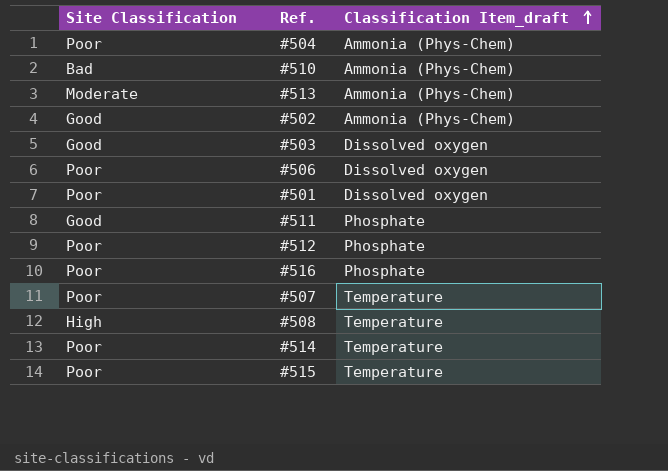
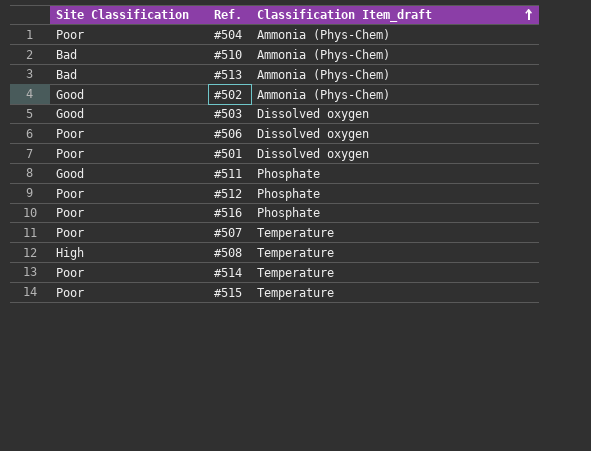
#513 | Site Classification: Moderate -> Bad

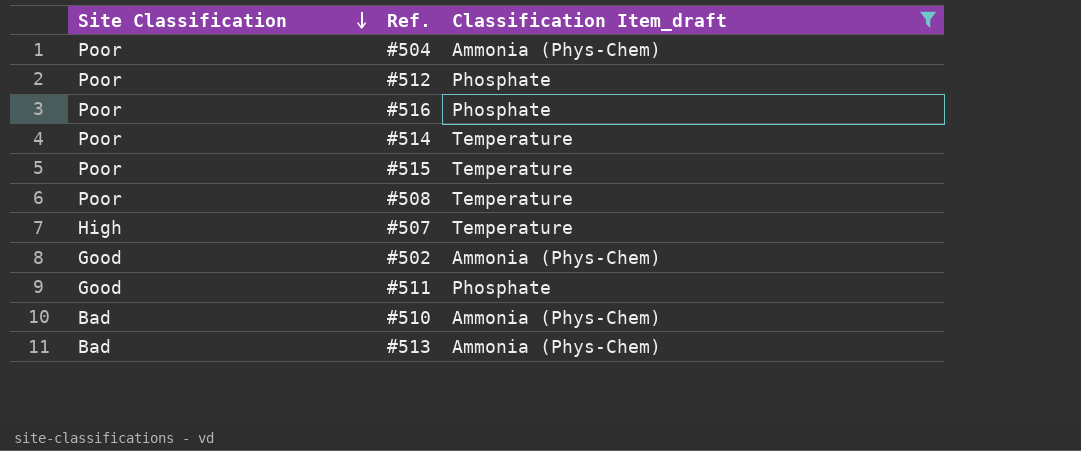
filter: none -> Classification Item_draft != Dissolved oxygen
row order: Classification Item_draft ascending -> Site Classification descending
#508 | Site Classification: High -> Poor
#507 | Site Classification: Poor -> High

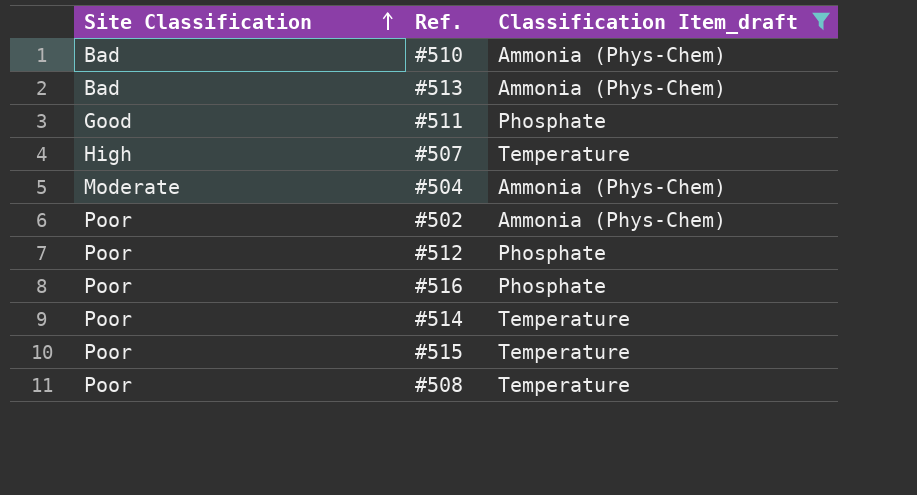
row order: Site Classification descending -> Site Classification ascending
#504 | Site Classification: Poor -> Moderate
#502 | Site Classification: Good -> Poor

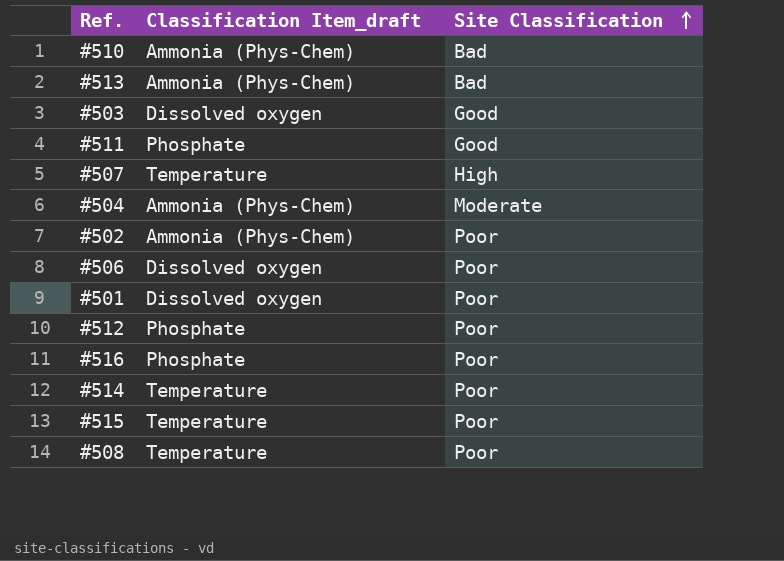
filter: Classification Item_draft != Dissolved oxygen -> none
column Site Classification | position: 1 -> 3

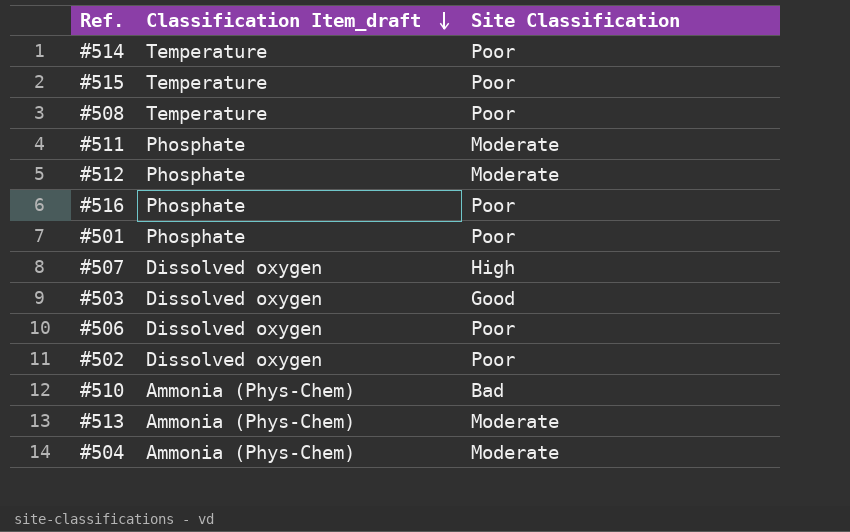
row order: Site Classification ascending -> Classification Item_draft descending
#511 | Site Classification: Good -> Moderate
#512 | Site Classification: Poor -> Moderate
#501 | Classification Item_draft: Dissolved oxygen -> Phosphate
#507 | Classification Item_draft: Temperature -> Dissolved oxygen
#502 | Classification Item_draft: Ammonia (Phys-Chem) -> Dissolved oxygen
#513 | Site Classification: Bad -> Moderate

